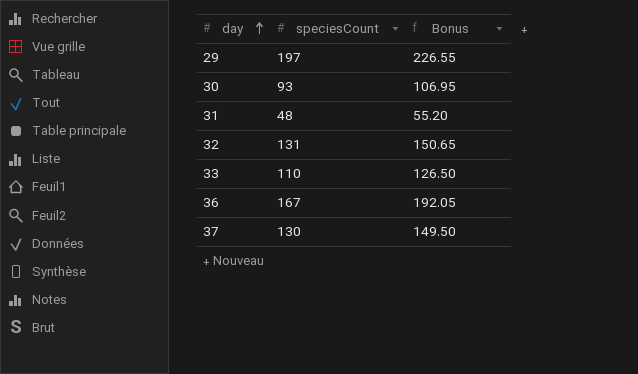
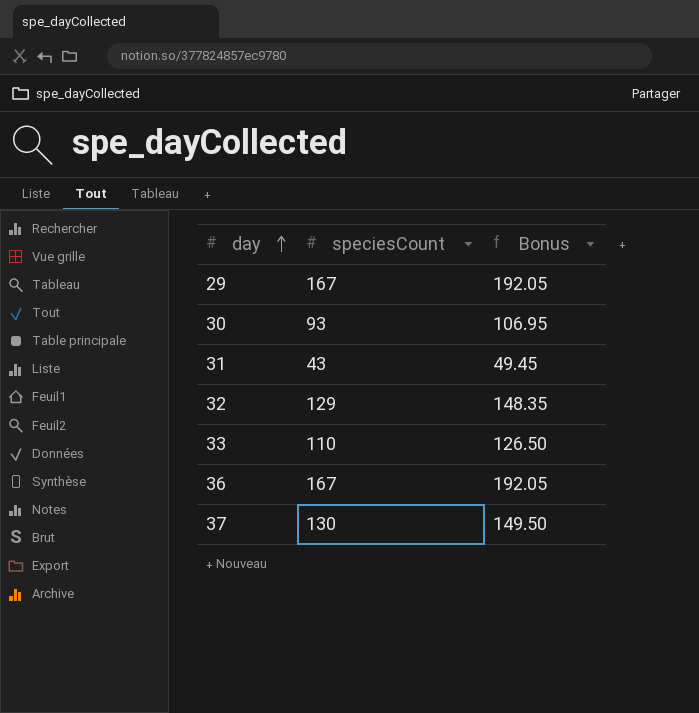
29 | speciesCount: 197 -> 167
29 | Bonus: 226.55 -> 192.05
31 | speciesCount: 48 -> 43
31 | Bonus: 55.20 -> 49.45
32 | speciesCount: 131 -> 129
32 | Bonus: 150.65 -> 148.35

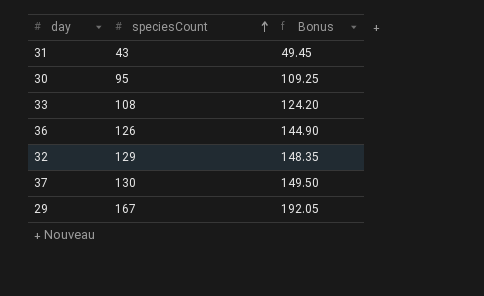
row order: day ascending -> speciesCount ascending
30 | speciesCount: 93 -> 95
30 | Bonus: 106.95 -> 109.25
33 | speciesCount: 110 -> 108
33 | Bonus: 126.50 -> 124.20
36 | speciesCount: 167 -> 126
36 | Bonus: 192.05 -> 144.90

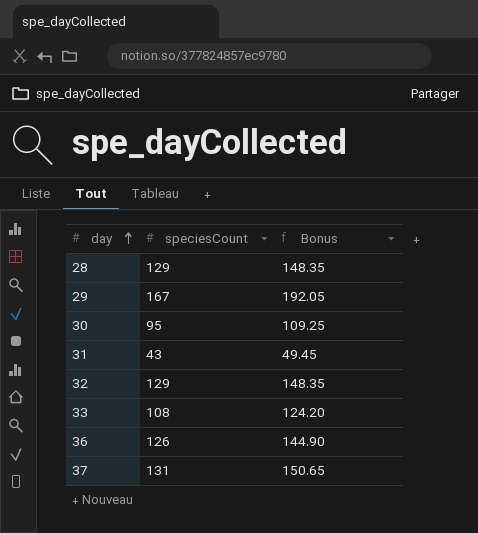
row order: speciesCount ascending -> day ascending
row 28: none -> 129 | 148.35
37 | speciesCount: 130 -> 131
37 | Bonus: 149.50 -> 150.65

